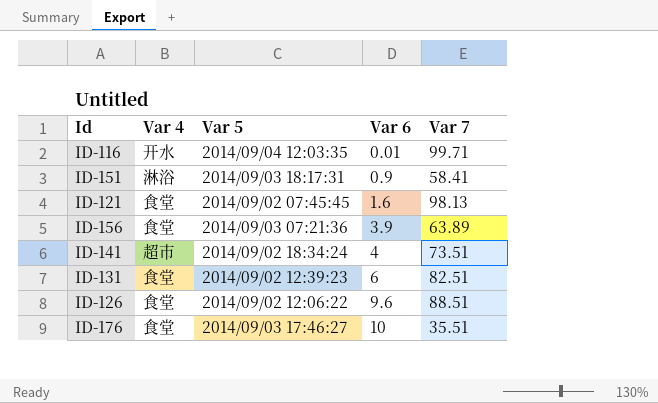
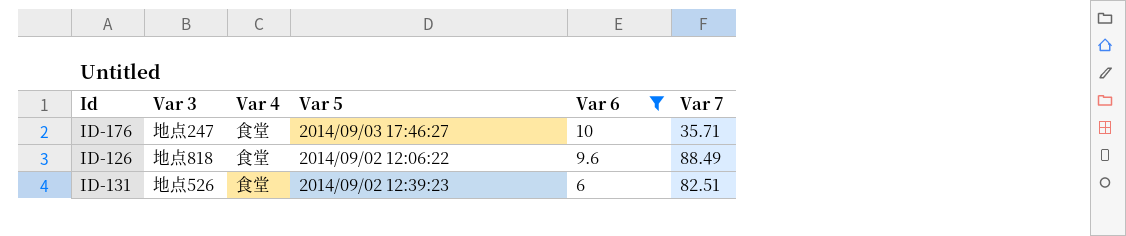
filter: none -> Var 6 >= 6
row order: Var 6 ascending -> Var 6 descending
column Var 3 | position: none -> 2
ID-176 | Var 7: 35.51 -> 35.71
ID-126 | Var 7: 88.51 -> 88.49

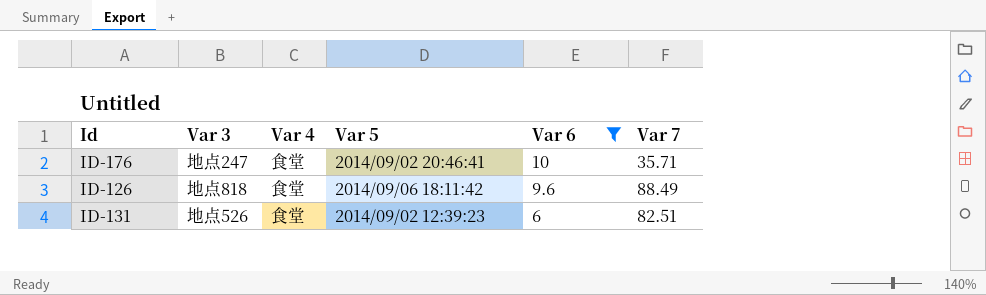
ID-176 | Var 5: 2014/09/03 17:46:27 -> 2014/09/02 20:46:41
ID-126 | Var 5: 2014/09/02 12:06:22 -> 2014/09/06 18:11:42

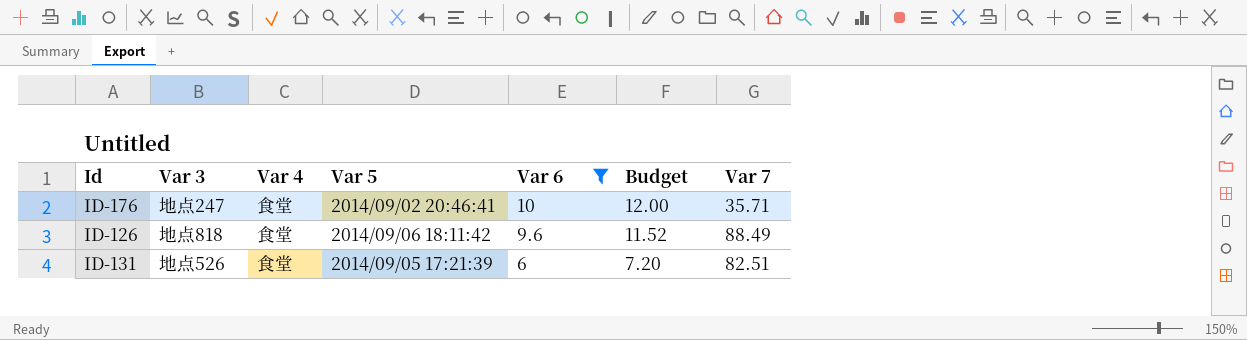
column Budget | formula: none -> [Var 6] * 1.2
ID-131 | Var 5: 2014/09/02 12:39:23 -> 2014/09/05 17:21:39

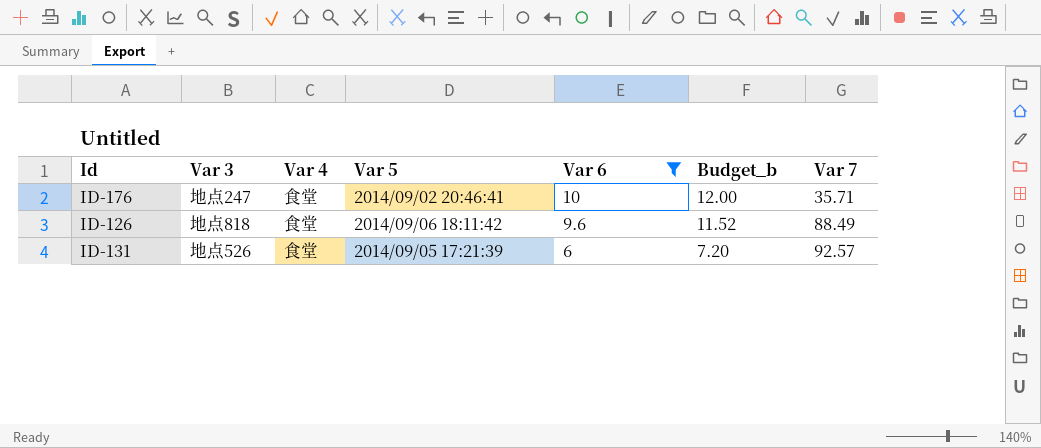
column name: Budget -> Budget_b
ID-131 | Var 7: 82.51 -> 92.57

